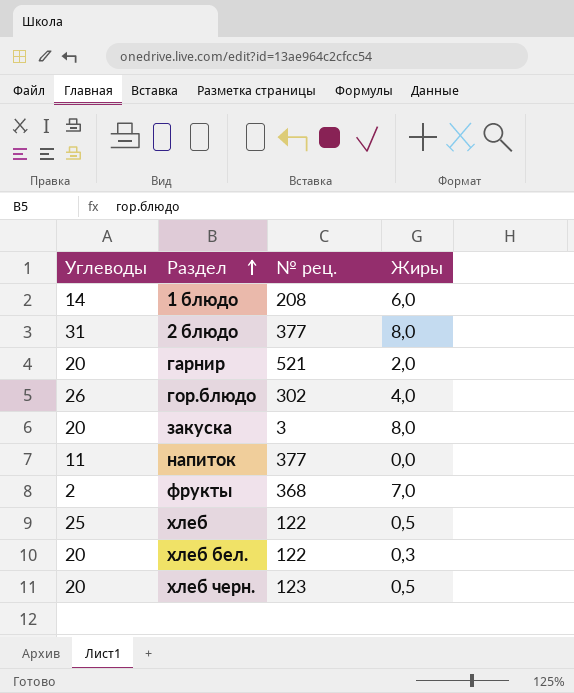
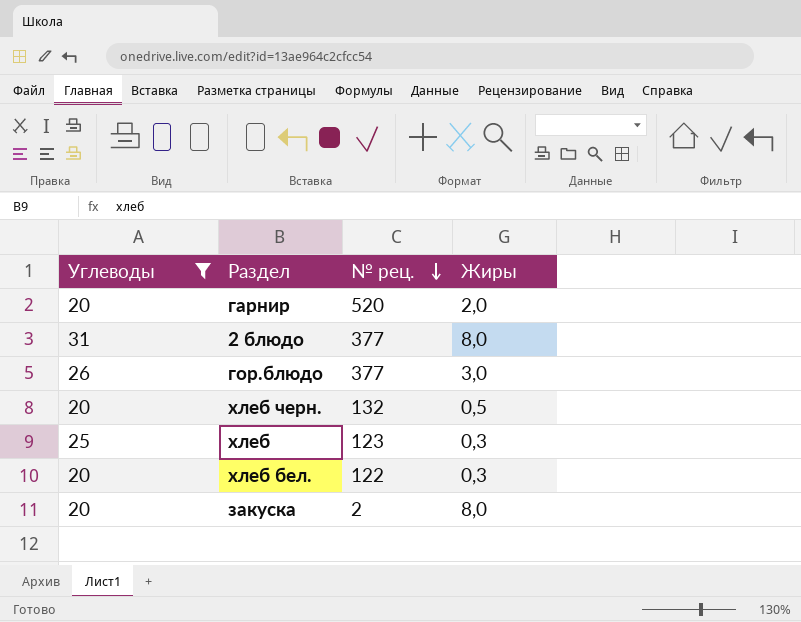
filter: none -> Углеводы >= 20
row order: Раздел ascending -> № рец. descending
гарнир | № рец.: 521 -> 520
гор.блюдо | № рец.: 302 -> 377
гор.блюдо | Жиры: 4,0 -> 3,0
хлеб черн. | № рец.: 123 -> 132
хлеб | № рец.: 122 -> 123
хлеб | Жиры: 0,5 -> 0,3
закуска | № рец.: 3 -> 2

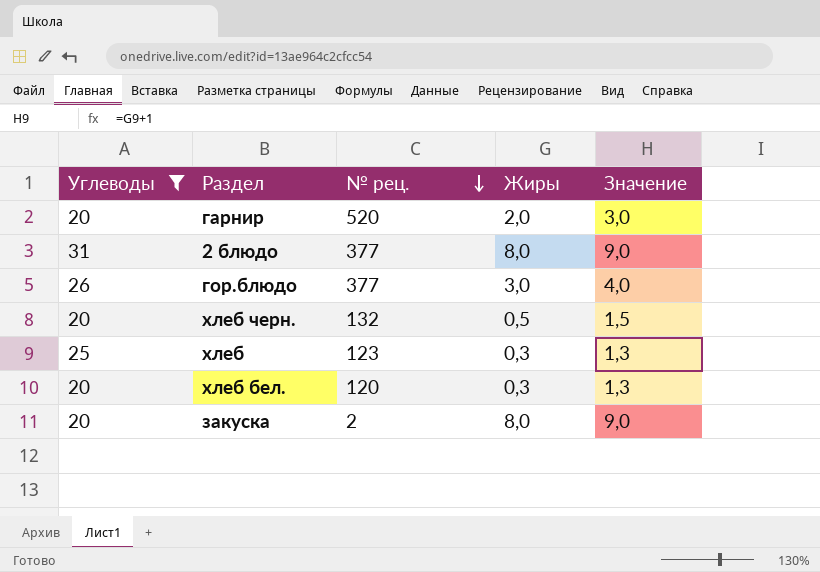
column Значение | formula: none -> [Жиры] + 1
хлеб бел. | № рец.: 122 -> 120

